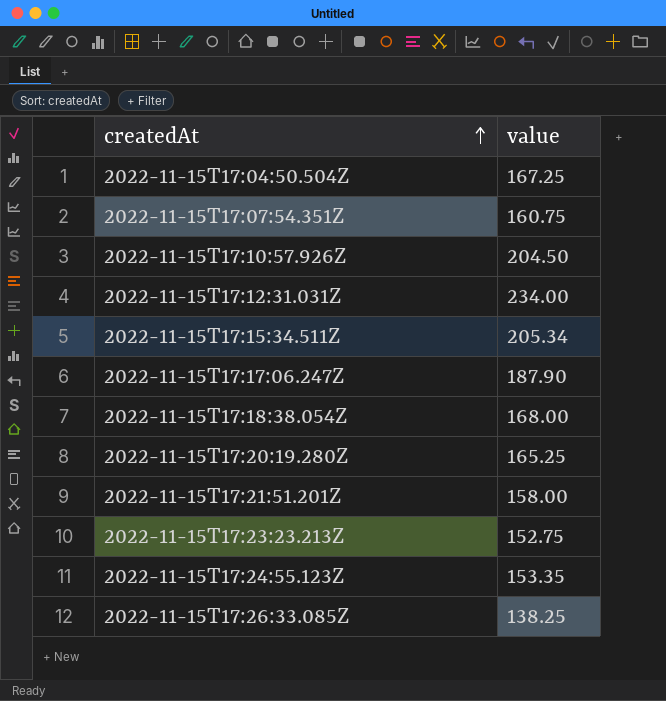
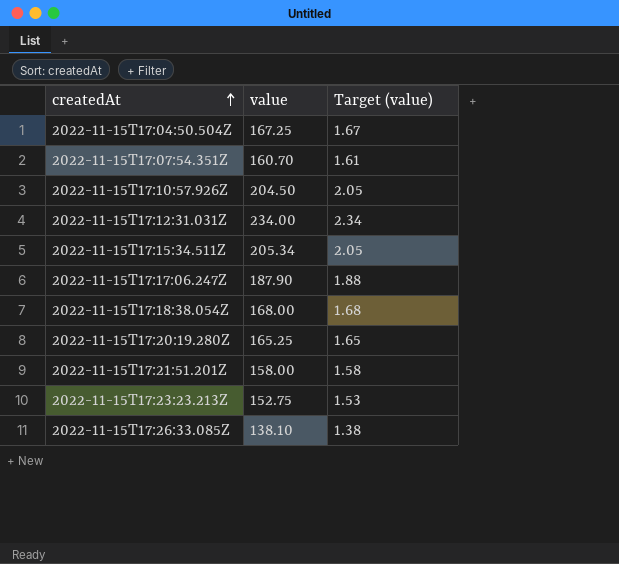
column Target (value) | formula: none -> [value] * 0.01
row 2022-11-15T17:24:55.123Z: 153.35 -> none
2022-11-15T17:07:54.351Z | value: 160.75 -> 160.70
2022-11-15T17:26:33.085Z | value: 138.25 -> 138.10

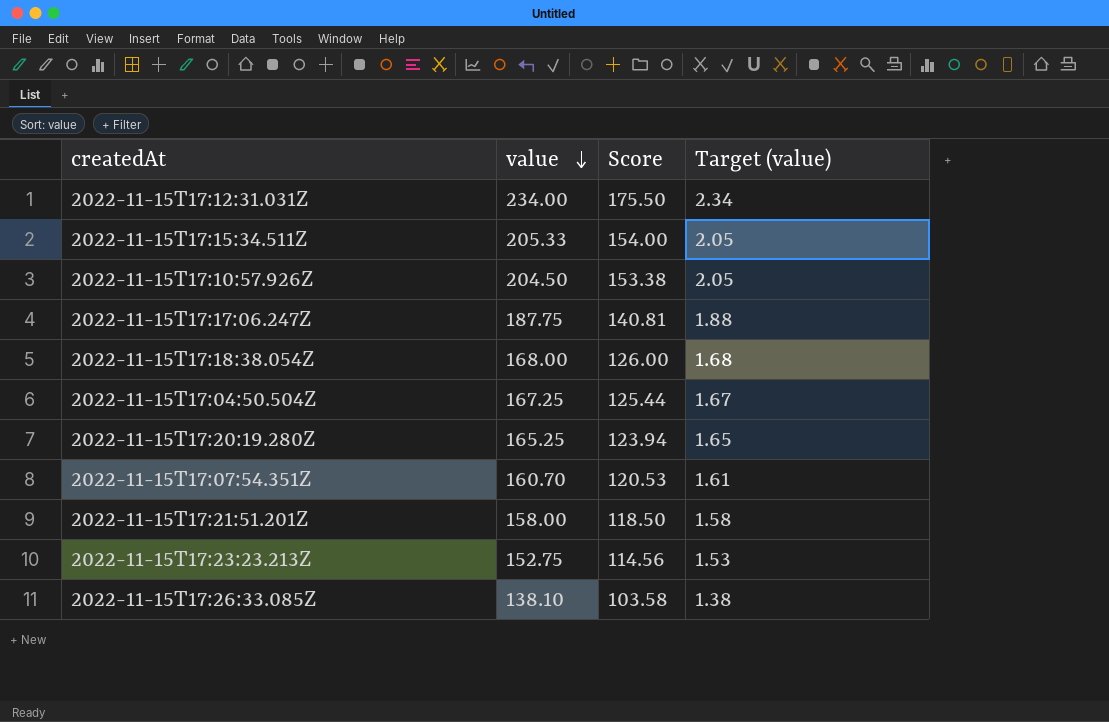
row order: createdAt ascending -> value descending
column Score | formula: none -> [value] * 0.75
2022-11-15T17:15:34.511Z | value: 205.34 -> 205.33
2022-11-15T17:17:06.247Z | value: 187.90 -> 187.75

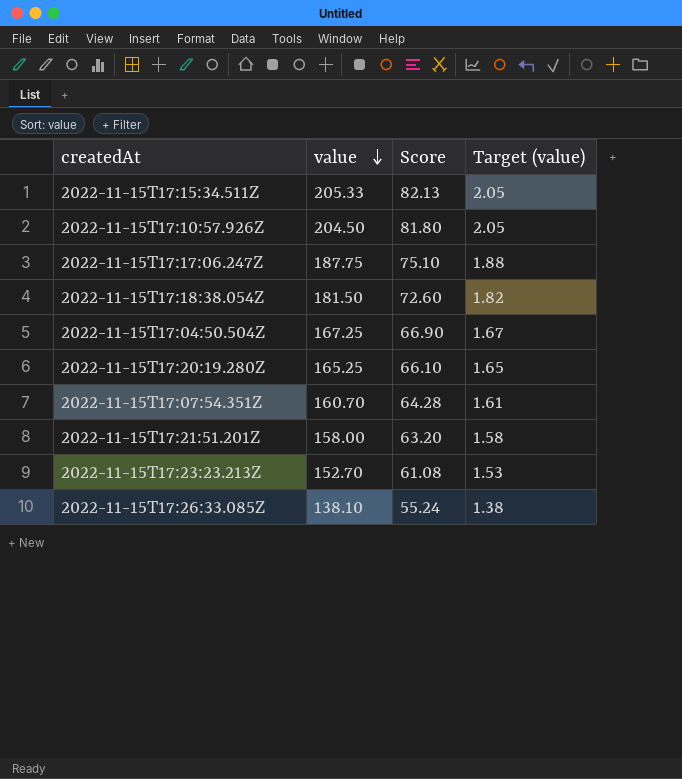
column Score | formula: [value] * 0.75 -> [value] * 0.4
row 2022-11-15T17:12:31.031Z: 234.00 | 175.50 | 2.34 -> none
2022-11-15T17:18:38.054Z | value: 168.00 -> 181.50
2022-11-15T17:18:38.054Z | Target (value): 1.68 -> 1.82
2022-11-15T17:23:23.213Z | value: 152.75 -> 152.70

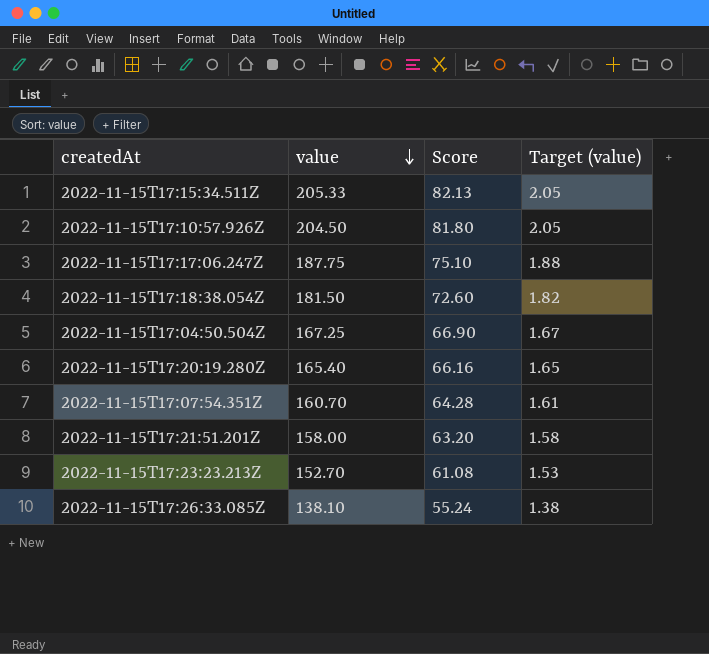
2022-11-15T17:20:19.280Z | value: 165.25 -> 165.40
2022-11-15T17:20:19.280Z | Score: 66.10 -> 66.16

